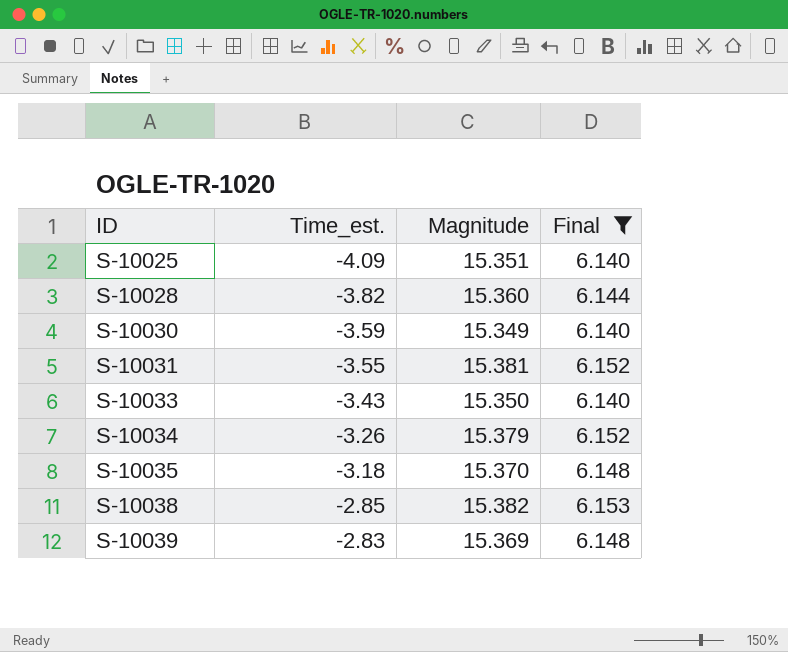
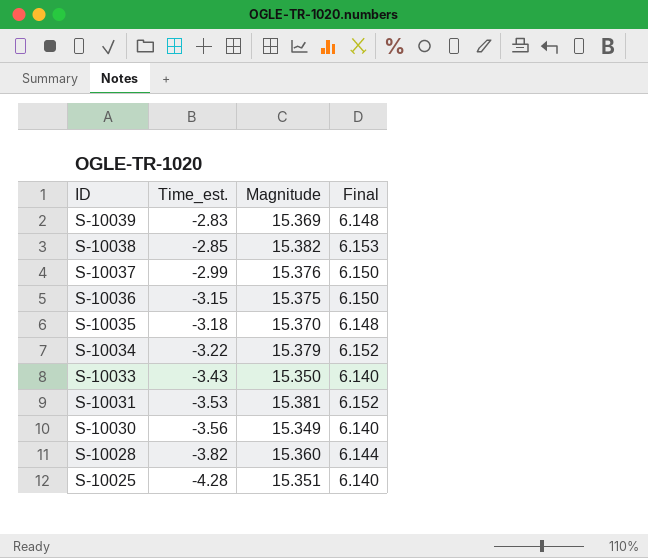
filter: Final != 6.150 -> none
row order: ID ascending -> ID descending
S-10034 | Time_est.: -3.26 -> -3.22
S-10031 | Time_est.: -3.55 -> -3.53
S-10030 | Time_est.: -3.59 -> -3.56
S-10025 | Time_est.: -4.09 -> -4.28

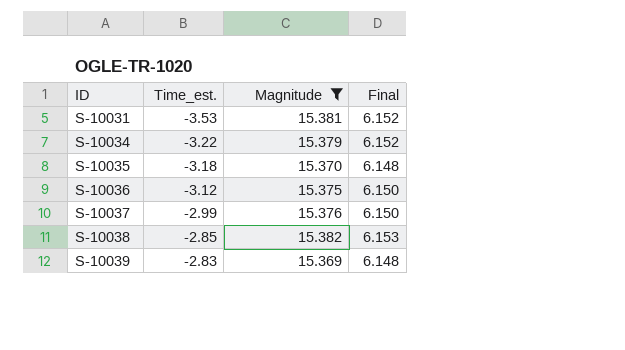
filter: none -> Magnitude >= 15.369
row order: ID descending -> ID ascending
S-10036 | Time_est.: -3.15 -> -3.12

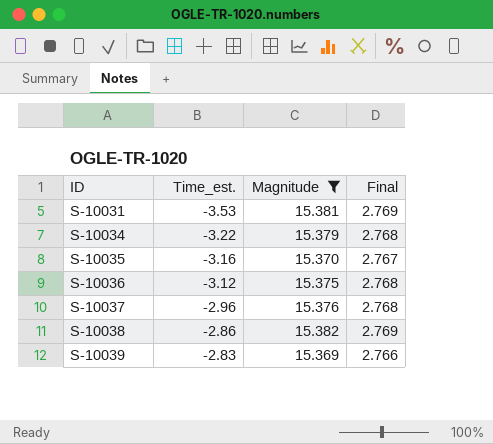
column Final | formula: [Magnitude] * 0.4 -> [Magnitude] * 0.18
S-10035 | Time_est.: -3.18 -> -3.16
S-10037 | Time_est.: -2.99 -> -2.96
S-10038 | Time_est.: -2.85 -> -2.86

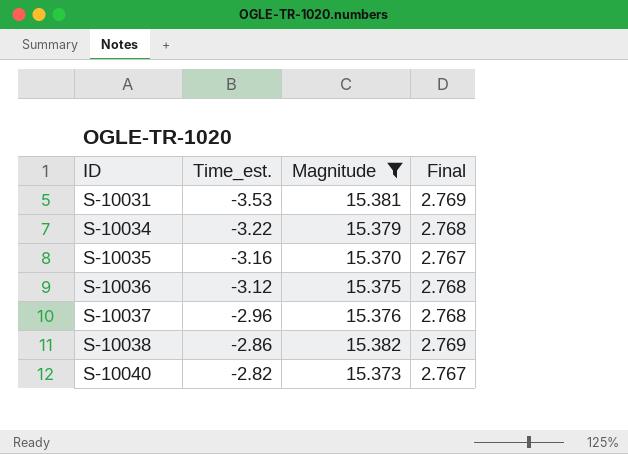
row S-10039: -2.83 | 15.369 | 2.766 -> none
row S-10040: none -> -2.82 | 15.373 | 2.767

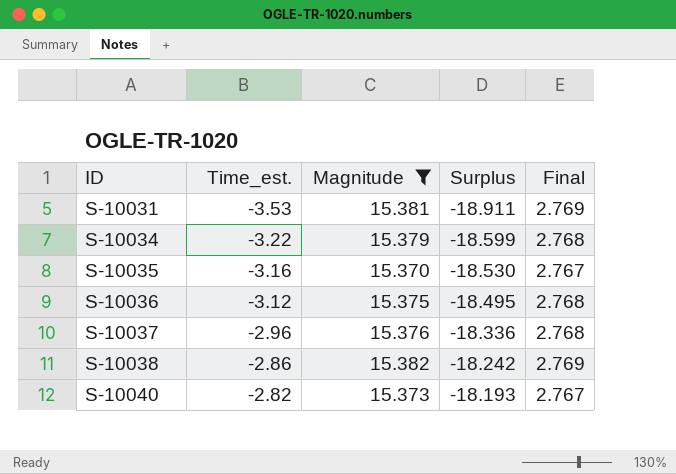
column Surplus | formula: none -> [Time_est.] - [Magnitude]

